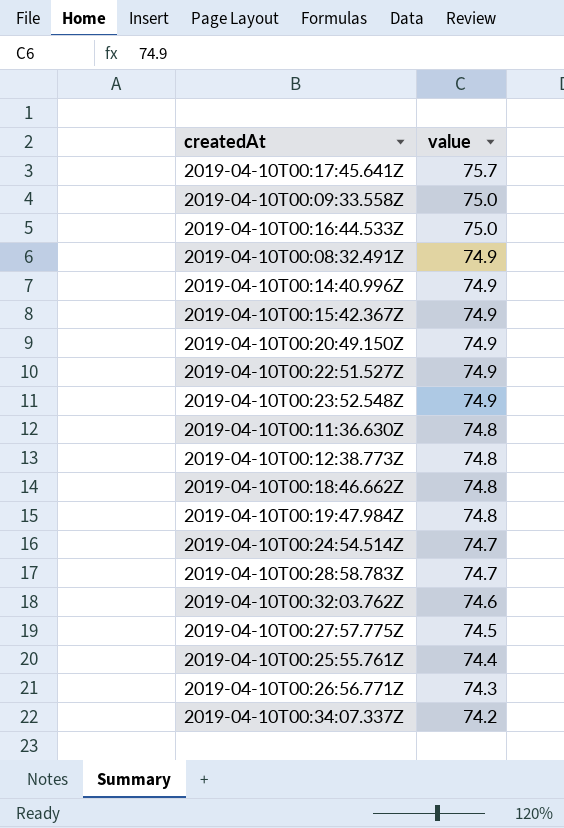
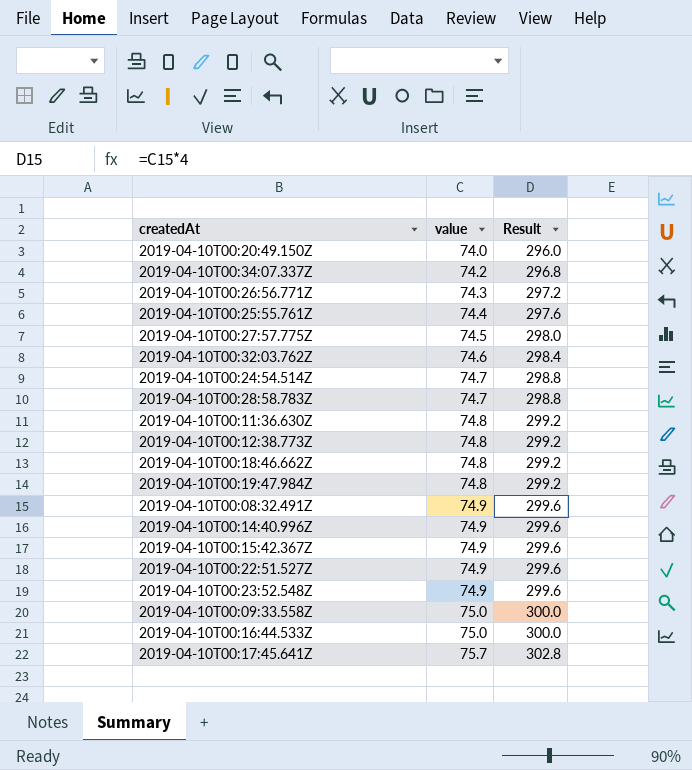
row order: value descending -> value ascending
column Result | formula: none -> [value] * 4
2019-04-10T00:20:49.150Z | value: 74.9 -> 74.0

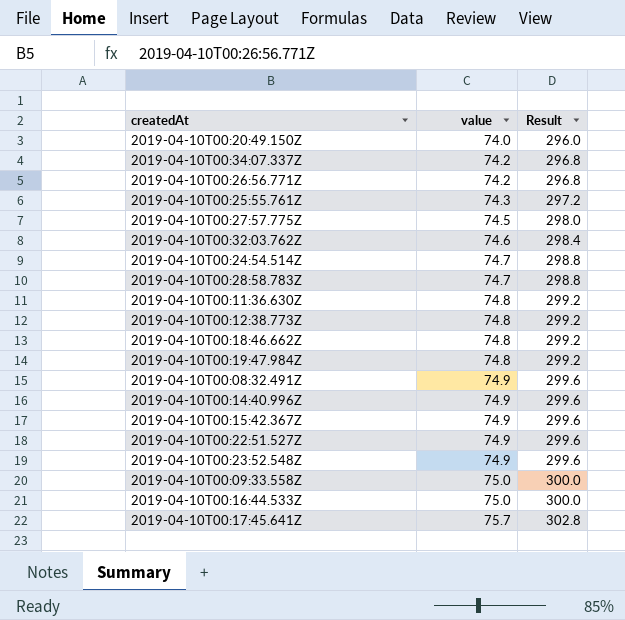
2019-04-10T00:26:56.771Z | value: 74.3 -> 74.2
2019-04-10T00:26:56.771Z | Result: 297.2 -> 296.8
2019-04-10T00:25:55.761Z | value: 74.4 -> 74.3
2019-04-10T00:25:55.761Z | Result: 297.6 -> 297.2

